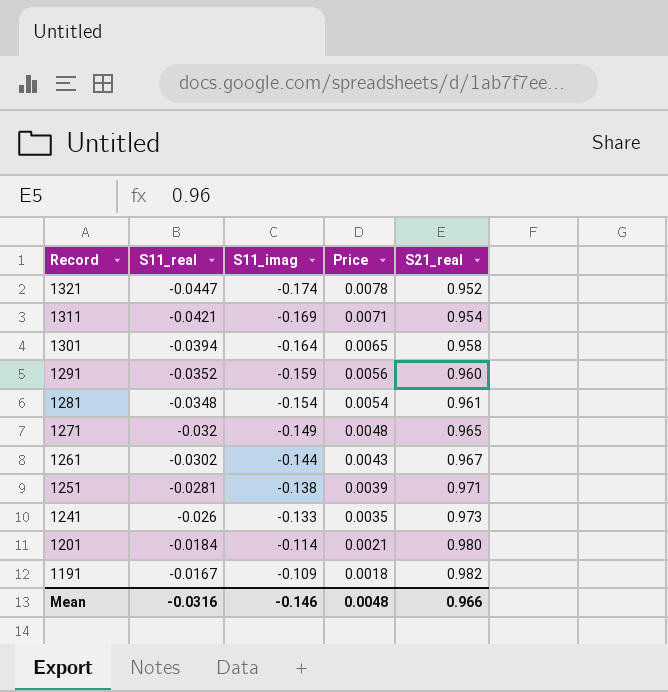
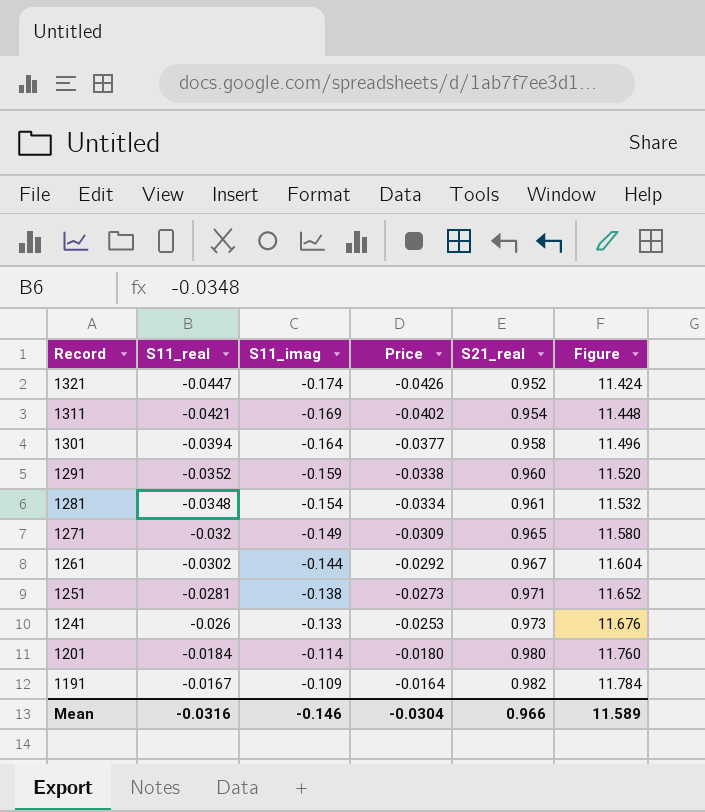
column Price | formula: [S11_real] * [S11_imag] -> [S11_real] * [S21_real]
column Figure | formula: none -> [S21_real] * 12
Mean | Price: 0.0048 -> -0.0304

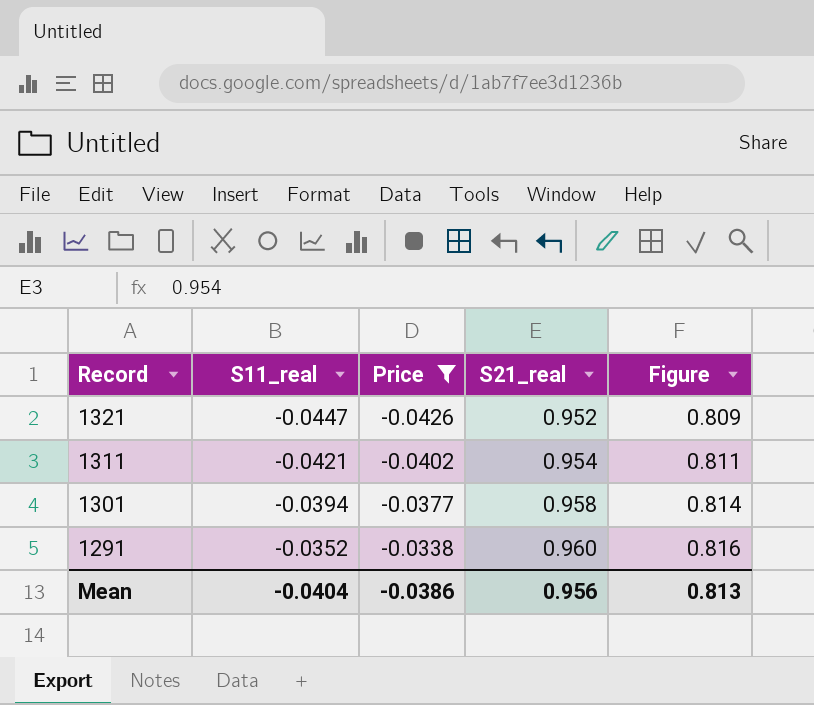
filter: none -> Price <= -0.0338
column S11_imag | position: 3 -> none
column Figure | formula: [S21_real] * 12 -> [S21_real] * 0.85
Mean | S11_real: -0.0316 -> -0.0404
Mean | Price: -0.0304 -> -0.0386
Mean | S21_real: 0.966 -> 0.956
Mean | Figure: 11.589 -> 0.813

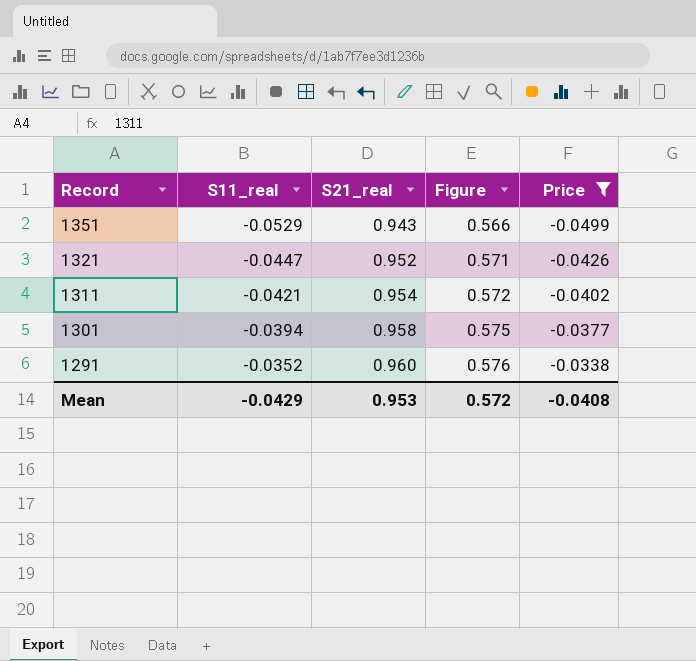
column Figure | formula: [S21_real] * 0.85 -> [S21_real] * 0.6
column Price | position: 3 -> 5
row 1351: none -> -0.0529 | 0.943 | 0.566 | -0.0499
Mean | S11_real: -0.0404 -> -0.0429
Mean | S21_real: 0.956 -> 0.953
Mean | Figure: 0.813 -> 0.572
Mean | Price: -0.0386 -> -0.0408

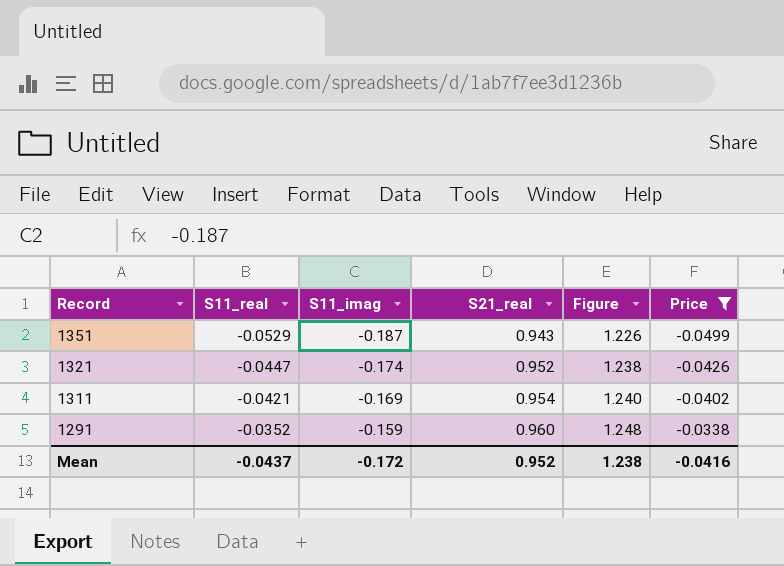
column S11_imag | position: none -> 3
column Figure | formula: [S21_real] * 0.6 -> [S21_real] * 1.3
row 1301: -0.0394 | 0.958 | 0.575 | -0.0377 -> none
Mean | S11_real: -0.0429 -> -0.0437
Mean | S21_real: 0.953 -> 0.952
Mean | Figure: 0.572 -> 1.238
Mean | Price: -0.0408 -> -0.0416

